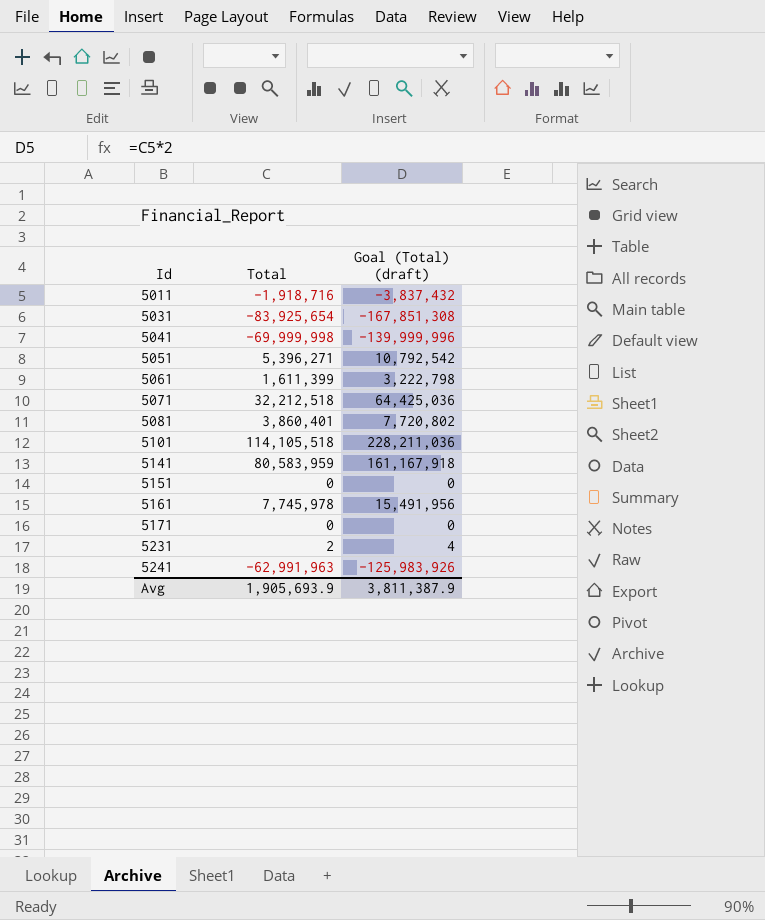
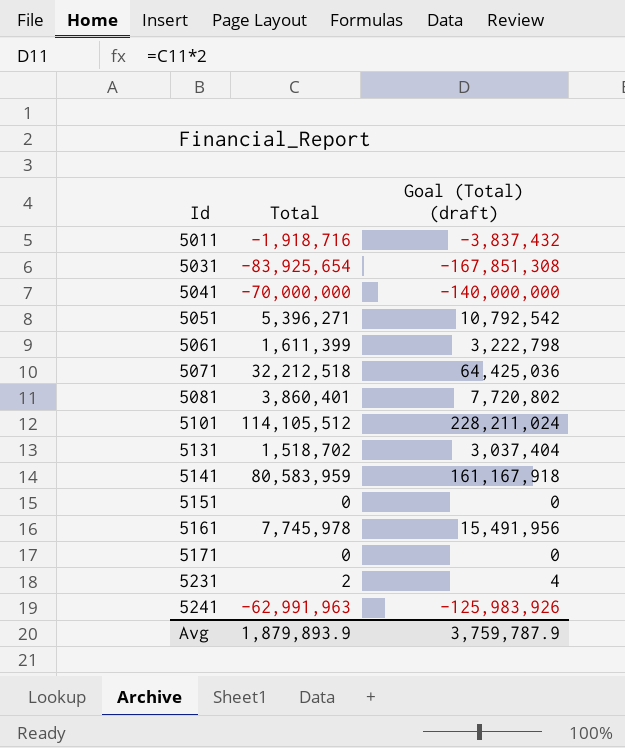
5041 | Total: -69,999,998 -> -70,000,000
5041 | Goal (Total) (draft): -139,999,996 -> -140,000,000
5101 | Total: 114,105,518 -> 114,105,512
5101 | Goal (Total) (draft): 228,211,036 -> 228,211,024
row 5131: none -> 1,518,702 | 3,037,404
Avg | Total: 1,905,693.9 -> 1,879,893.9
Avg | Goal (Total) (draft): 3,811,387.9 -> 3,759,787.9

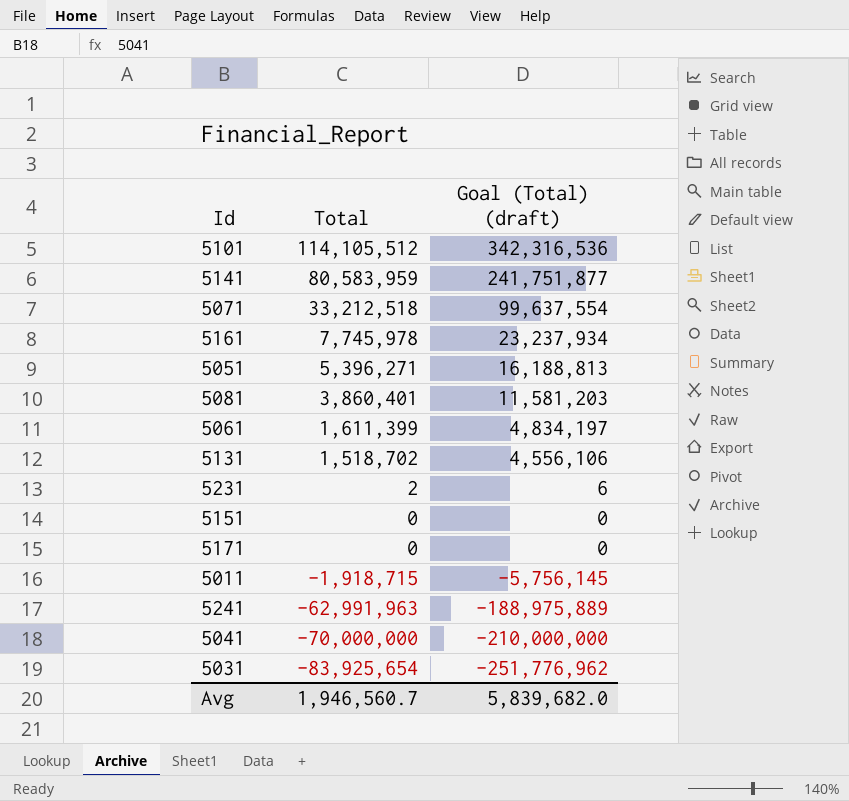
row order: Id ascending -> Total descending
column Goal (Total) (draft) | formula: [Total] * 2 -> [Total] * 3
5071 | Total: 32,212,518 -> 33,212,518
5011 | Total: -1,918,716 -> -1,918,715
Avg | Total: 1,879,893.9 -> 1,946,560.7
Avg | Goal (Total) (draft): 3,759,787.9 -> 5,839,682.0

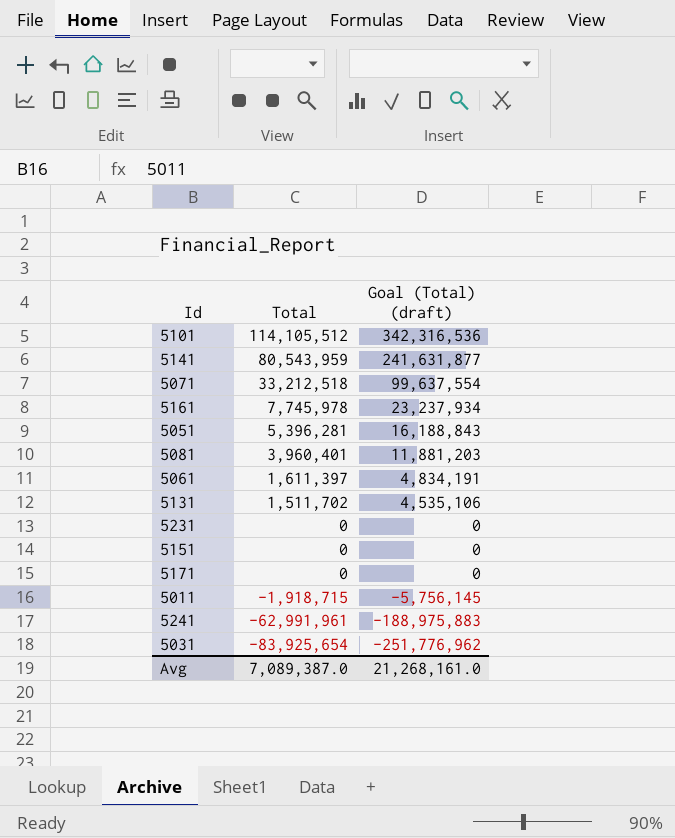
row 5041: -70,000,000 | -210,000,000 -> none
5141 | Total: 80,583,959 -> 80,543,959
5141 | Goal (Total) (draft): 241,751,877 -> 241,631,877
5051 | Total: 5,396,271 -> 5,396,281
5051 | Goal (Total) (draft): 16,188,813 -> 16,188,843
5081 | Total: 3,860,401 -> 3,960,401
5081 | Goal (Total) (draft): 11,581,203 -> 11,881,203
5061 | Total: 1,611,399 -> 1,611,397
5061 | Goal (Total) (draft): 4,834,197 -> 4,834,191
5131 | Total: 1,518,702 -> 1,511,702
5131 | Goal (Total) (draft): 4,556,106 -> 4,535,106
5231 | Total: 2 -> 0
5231 | Goal (Total) (draft): 6 -> 0
5241 | Total: -62,991,963 -> -62,991,961
5241 | Goal (Total) (draft): -188,975,889 -> -188,975,883
Avg | Total: 1,946,560.7 -> 7,089,387.0
Avg | Goal (Total) (draft): 5,839,682.0 -> 21,268,161.0

